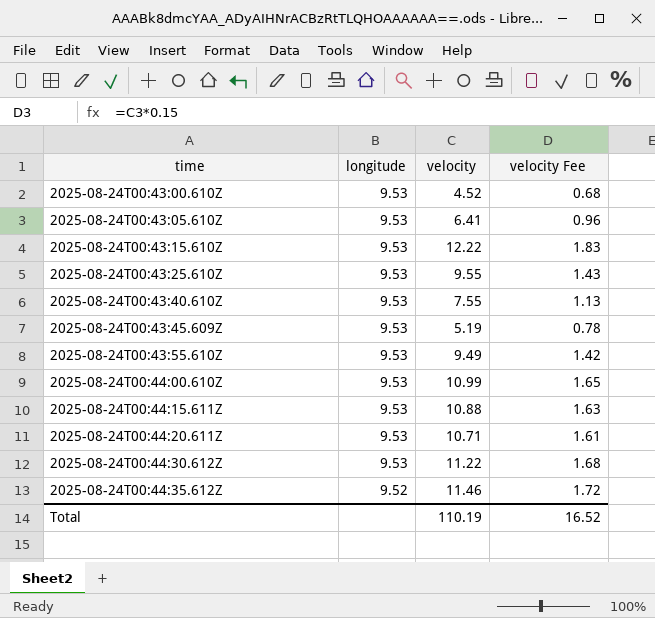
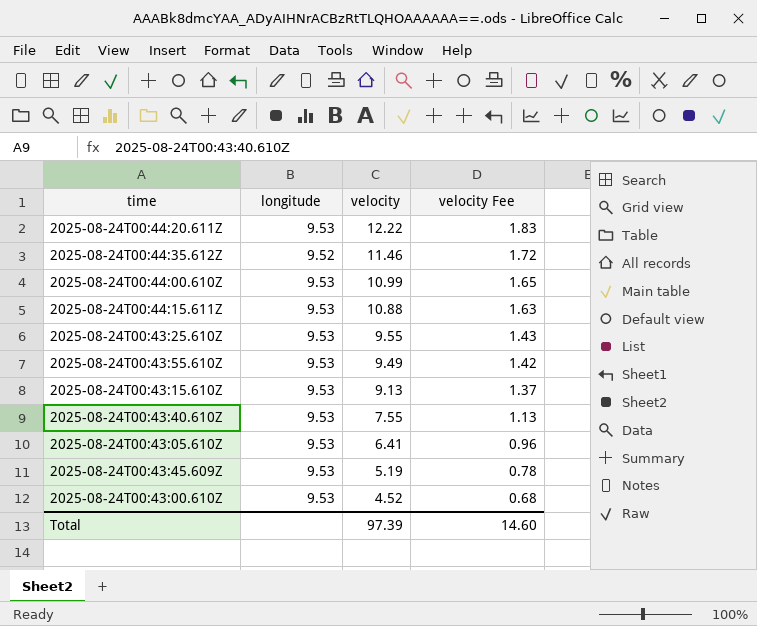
row order: time ascending -> velocity descending
row 2025-08-24T00:44:30.612Z: 9.53 | 11.22 | 1.68 -> none
2025-08-24T00:44:20.611Z | velocity: 10.71 -> 12.22
2025-08-24T00:44:20.611Z | velocity Fee: 1.61 -> 1.83
2025-08-24T00:43:15.610Z | velocity: 12.22 -> 9.13
2025-08-24T00:43:15.610Z | velocity Fee: 1.83 -> 1.37
Total | velocity: 110.19 -> 97.39
Total | velocity Fee: 16.52 -> 14.60

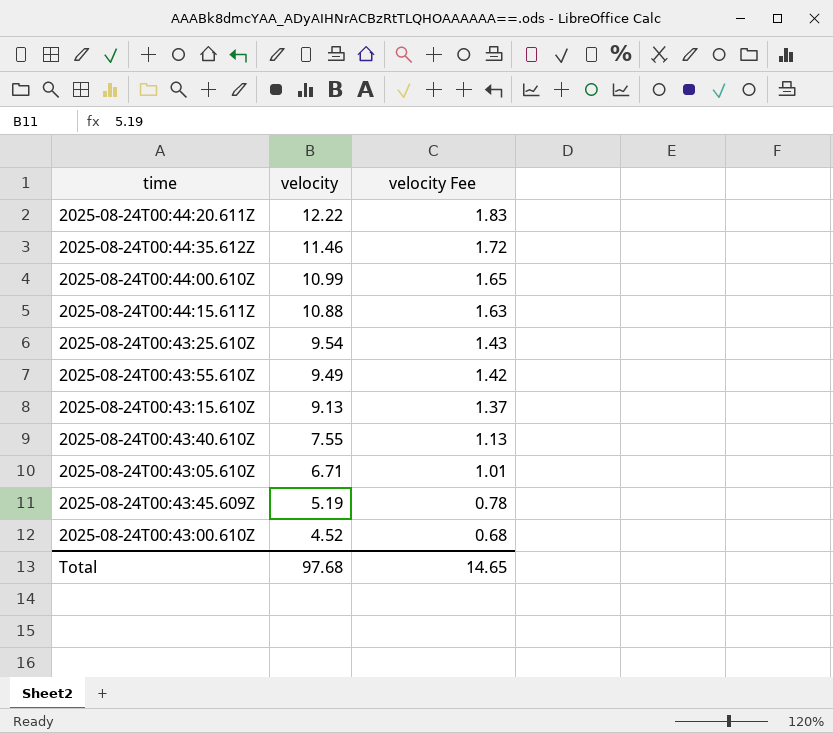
column longitude | position: 2 -> none
2025-08-24T00:43:25.610Z | velocity: 9.55 -> 9.54
2025-08-24T00:43:05.610Z | velocity: 6.41 -> 6.71
2025-08-24T00:43:05.610Z | velocity Fee: 0.96 -> 1.01
Total | velocity: 97.39 -> 97.68
Total | velocity Fee: 14.60 -> 14.65

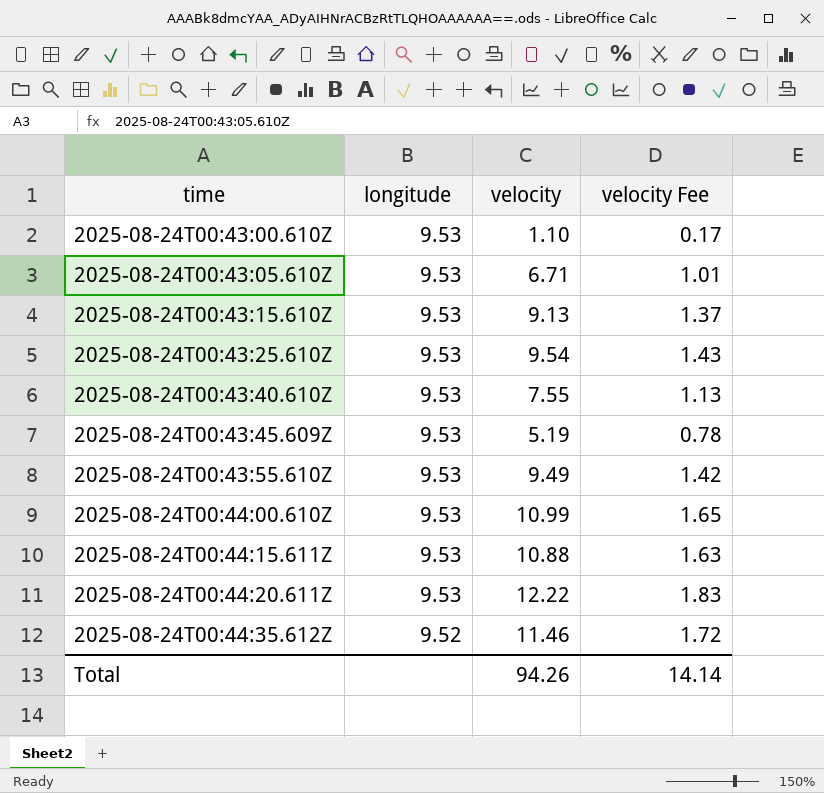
row order: velocity descending -> time ascending
column longitude | position: none -> 2
2025-08-24T00:43:00.610Z | velocity: 4.52 -> 1.10
2025-08-24T00:43:00.610Z | velocity Fee: 0.68 -> 0.17
Total | velocity: 97.68 -> 94.26
Total | velocity Fee: 14.65 -> 14.14

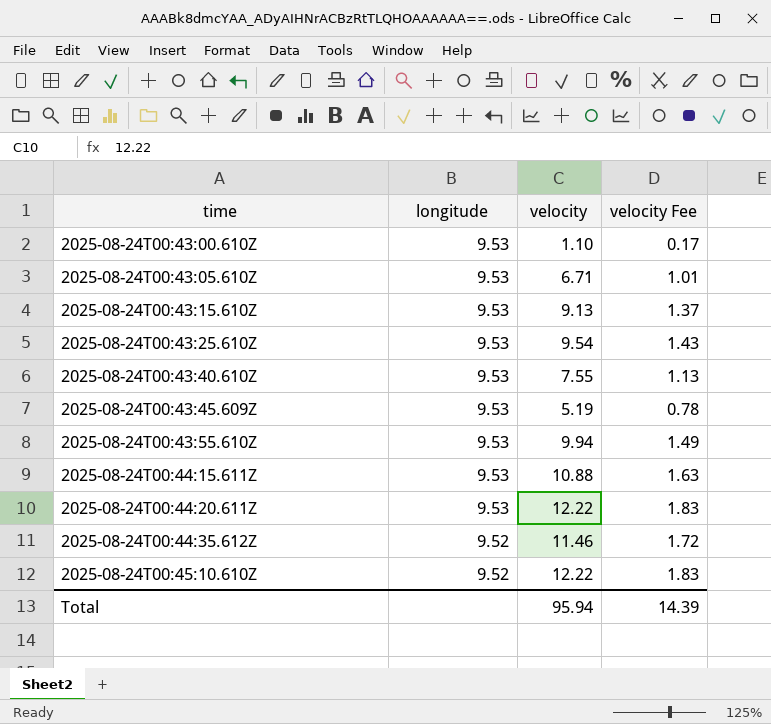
row 2025-08-24T00:44:00.610Z: 9.53 | 10.99 | 1.65 -> none
2025-08-24T00:43:55.610Z | velocity: 9.49 -> 9.94
2025-08-24T00:43:55.610Z | velocity Fee: 1.42 -> 1.49
row 2025-08-24T00:45:10.610Z: none -> 9.52 | 12.22 | 1.83
Total | velocity: 94.26 -> 95.94
Total | velocity Fee: 14.14 -> 14.39

